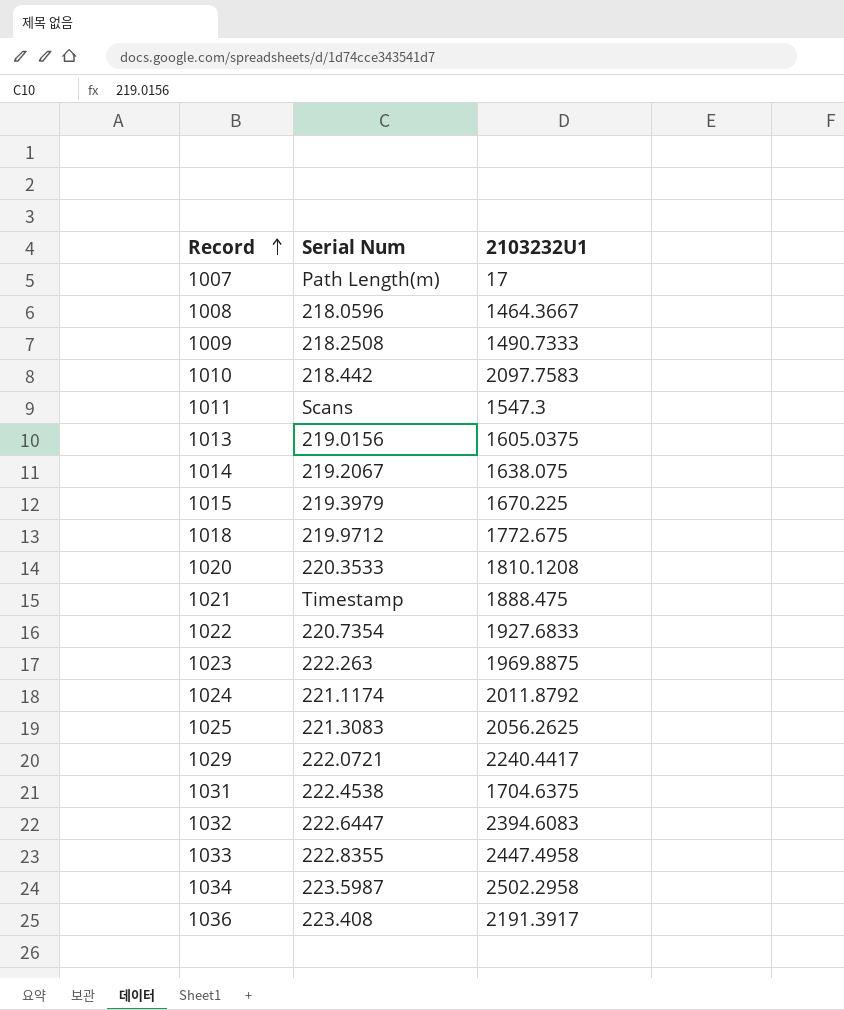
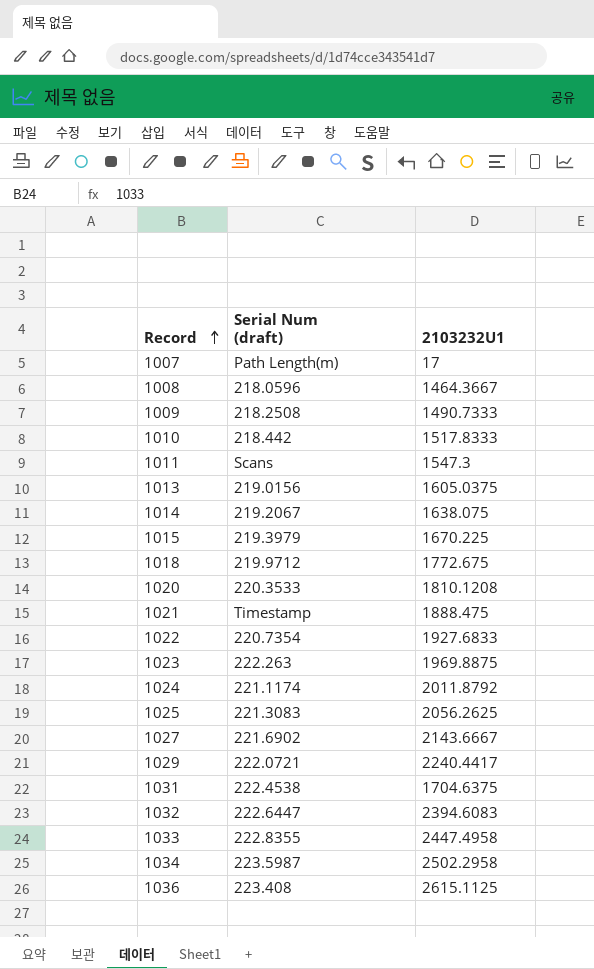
column name: Serial Num -> Serial Num (draft)
1010 | 2103232U1: 2097.7583 -> 1517.8333
row 1027: none -> 221.6902 | 2143.6667
1036 | 2103232U1: 2191.3917 -> 2615.1125

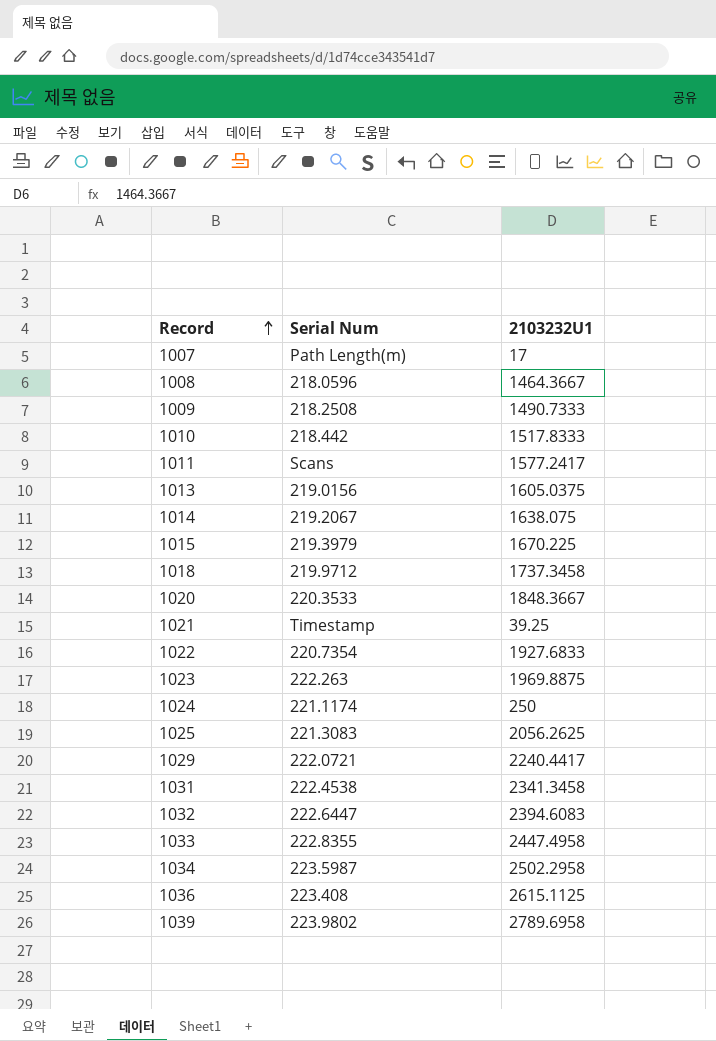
column name: Serial Num (draft) -> Serial Num
row 1027: 221.6902 | 2143.6667 -> none
1011 | 2103232U1: 1547.3 -> 1577.2417
1018 | 2103232U1: 1772.675 -> 1737.3458
1020 | 2103232U1: 1810.1208 -> 1848.3667
1021 | 2103232U1: 1888.475 -> 39.25
1024 | 2103232U1: 2011.8792 -> 250
1031 | 2103232U1: 1704.6375 -> 2341.3458
row 1039: none -> 223.9802 | 2789.6958

